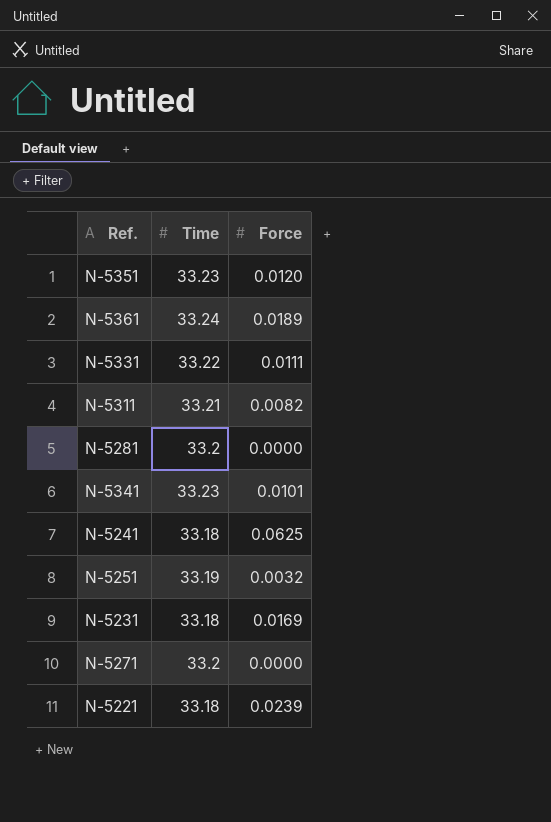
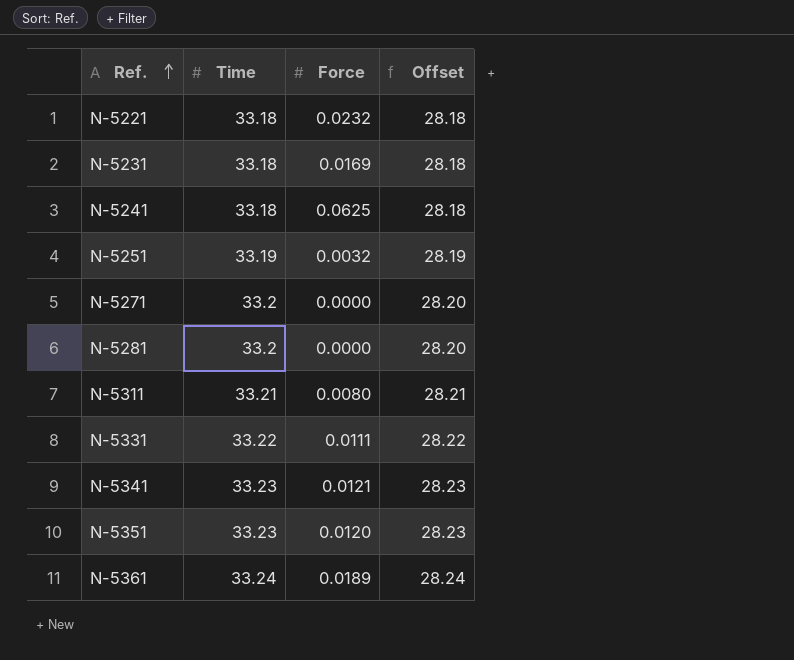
row order: none -> Ref. ascending
column Offset | formula: none -> [Time] - 5
N-5221 | Force: 0.0239 -> 0.0232
N-5311 | Force: 0.0082 -> 0.0080
N-5341 | Force: 0.0101 -> 0.0121

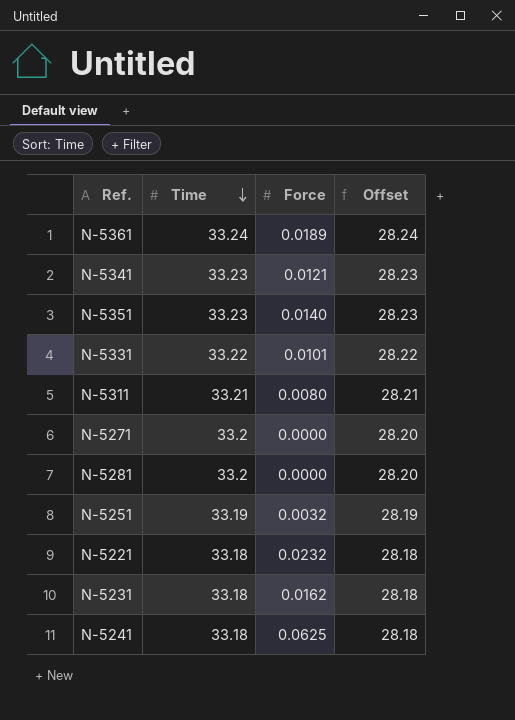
row order: Ref. ascending -> Time descending
N-5351 | Force: 0.0120 -> 0.0140
N-5331 | Force: 0.0111 -> 0.0101
N-5231 | Force: 0.0169 -> 0.0162

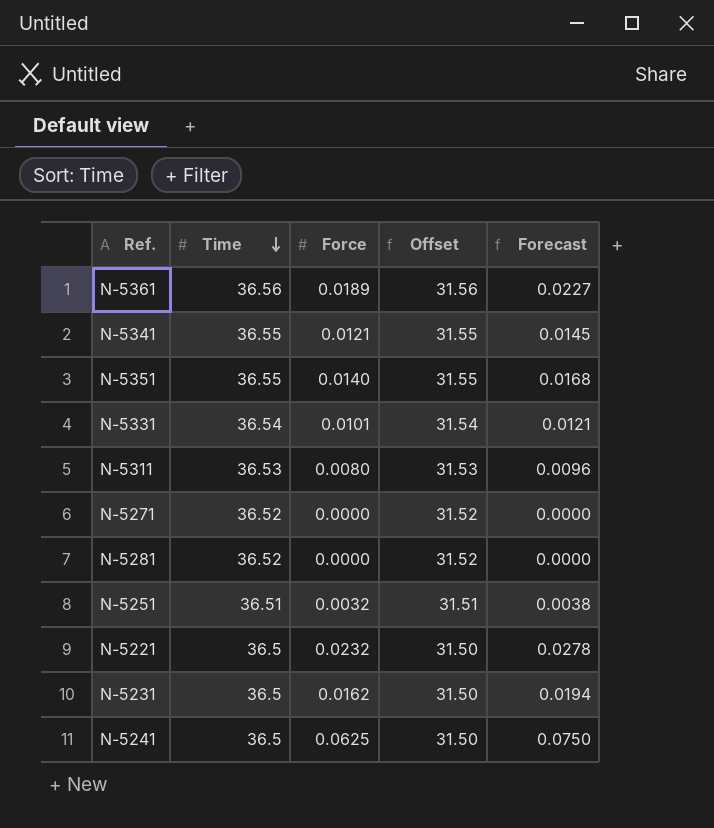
column Forecast | formula: none -> [Force] * 1.2
N-5361 | Time: 33.24 -> 36.56
N-5361 | Offset: 28.24 -> 31.56
N-5341 | Time: 33.23 -> 36.55
N-5341 | Offset: 28.23 -> 31.55
N-5351 | Time: 33.23 -> 36.55
N-5351 | Offset: 28.23 -> 31.55
N-5331 | Time: 33.22 -> 36.54
N-5331 | Offset: 28.22 -> 31.54
N-5311 | Time: 33.21 -> 36.53
N-5311 | Offset: 28.21 -> 31.53
N-5271 | Time: 33.2 -> 36.52
N-5271 | Offset: 28.20 -> 31.52
N-5281 | Time: 33.2 -> 36.52
N-5281 | Offset: 28.20 -> 31.52
N-5251 | Time: 33.19 -> 36.51
N-5251 | Offset: 28.19 -> 31.51
N-5221 | Time: 33.18 -> 36.5
N-5221 | Offset: 28.18 -> 31.50
N-5231 | Time: 33.18 -> 36.5
N-5231 | Offset: 28.18 -> 31.50
N-5241 | Time: 33.18 -> 36.5
N-5241 | Offset: 28.18 -> 31.50

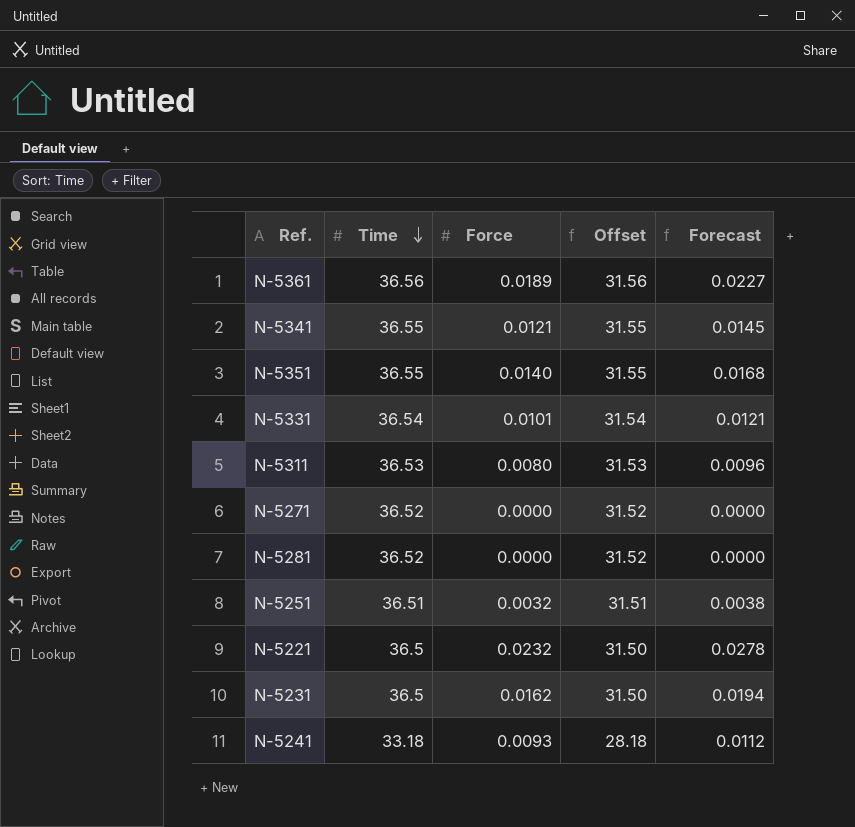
N-5241 | Time: 36.5 -> 33.18
N-5241 | Force: 0.0625 -> 0.0093
N-5241 | Offset: 31.50 -> 28.18
N-5241 | Forecast: 0.0750 -> 0.0112

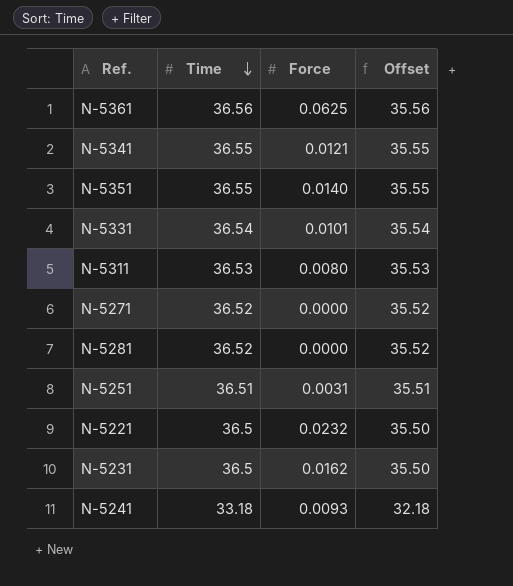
column Forecast | formula: [Force] * 1.2 -> none
column Offset | formula: [Time] - 5 -> [Time] - 1
N-5361 | Force: 0.0189 -> 0.0625
N-5251 | Force: 0.0032 -> 0.0031

